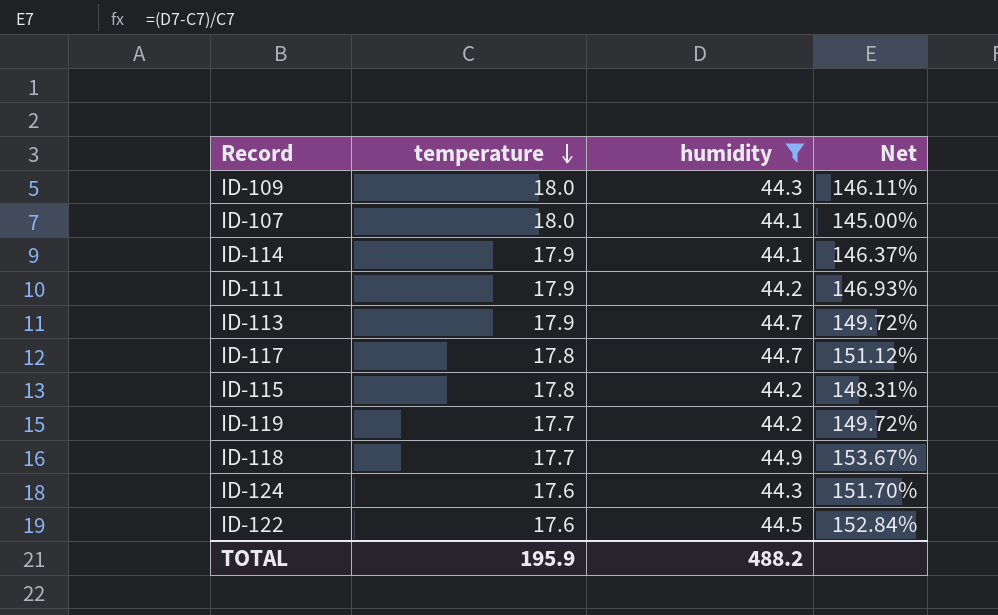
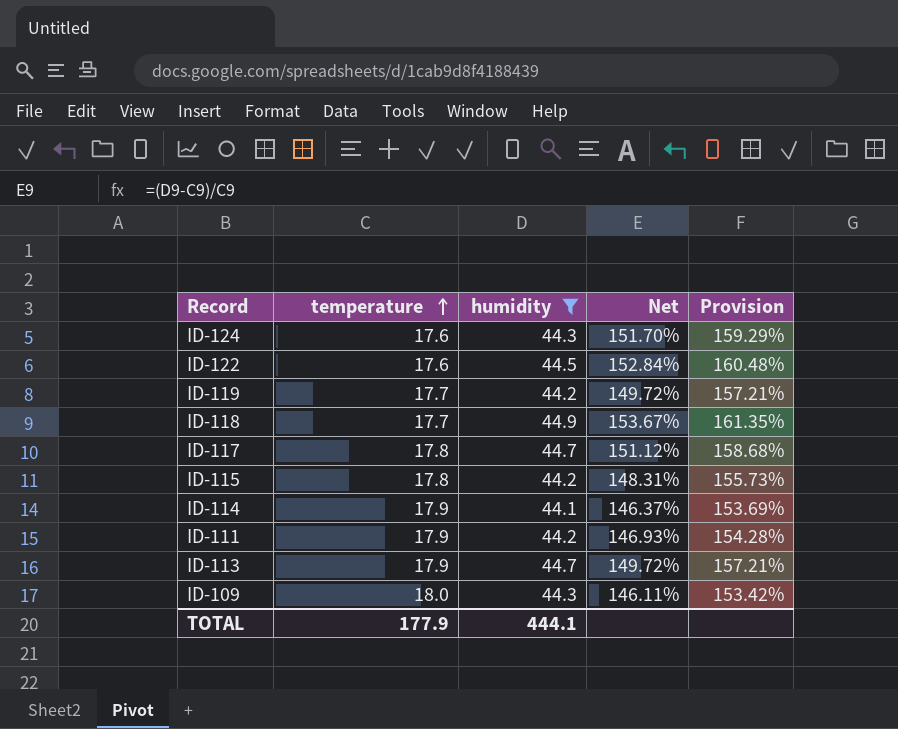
row order: temperature descending -> temperature ascending
column Provision | formula: none -> [Net] * 1.05
row ID-107: 18.0 | 44.1 | 145.00% -> none
TOTAL | temperature: 195.9 -> 177.9
TOTAL | humidity: 488.2 -> 444.1

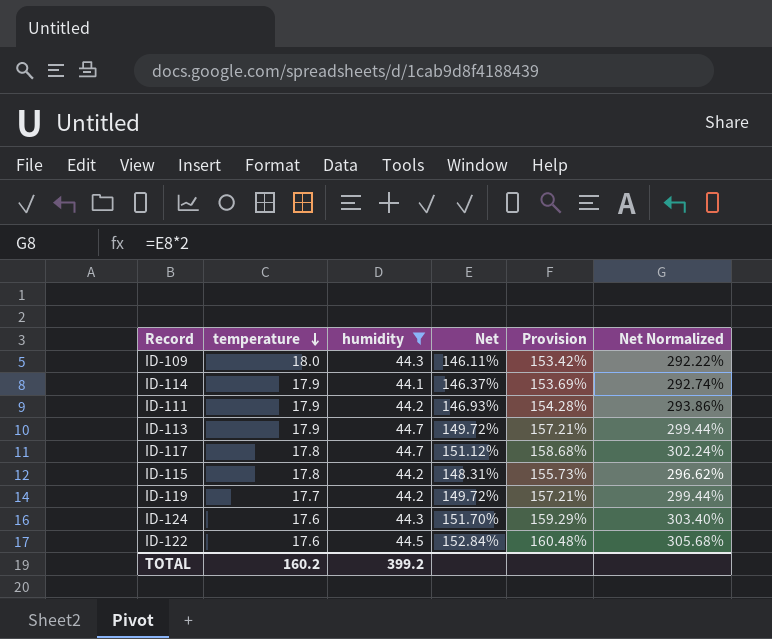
row order: temperature ascending -> temperature descending
column Net Normalized | formula: none -> [Net] * 2
row ID-118: 17.7 | 44.9 | 153.67% | 161.35% -> none
TOTAL | temperature: 177.9 -> 160.2
TOTAL | humidity: 444.1 -> 399.2

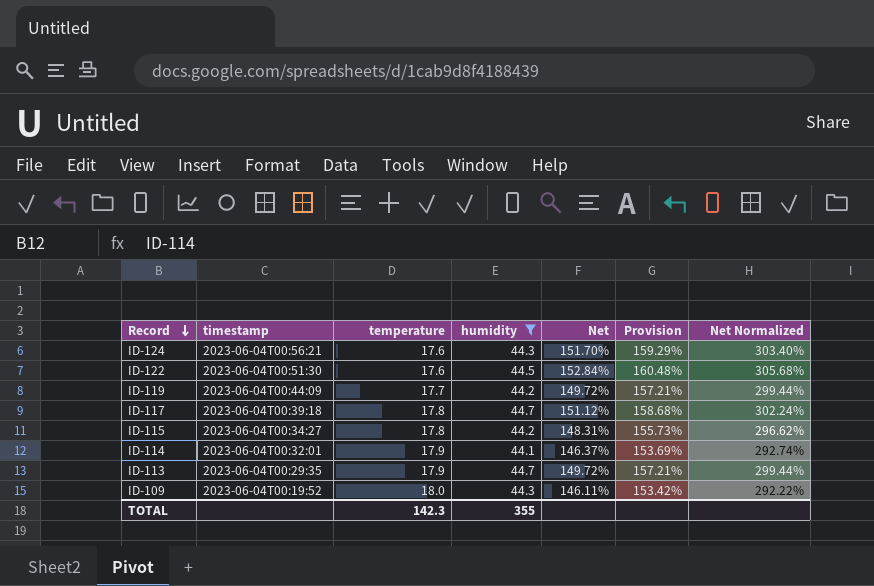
row order: temperature descending -> Record descending
column timestamp | position: none -> 2
row ID-111: 17.9 | 44.2 | 146.93% | 154.28% | 293.86% -> none
TOTAL | temperature: 160.2 -> 142.3
TOTAL | humidity: 399.2 -> 355

